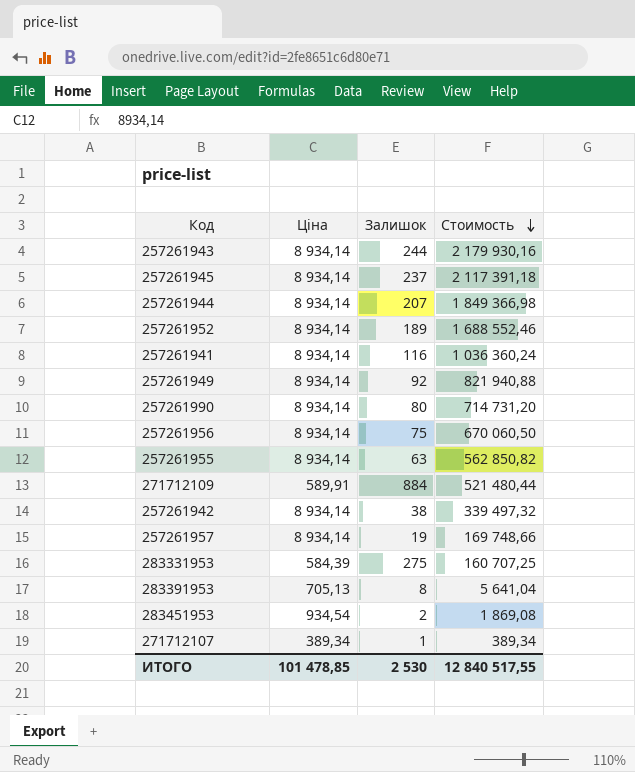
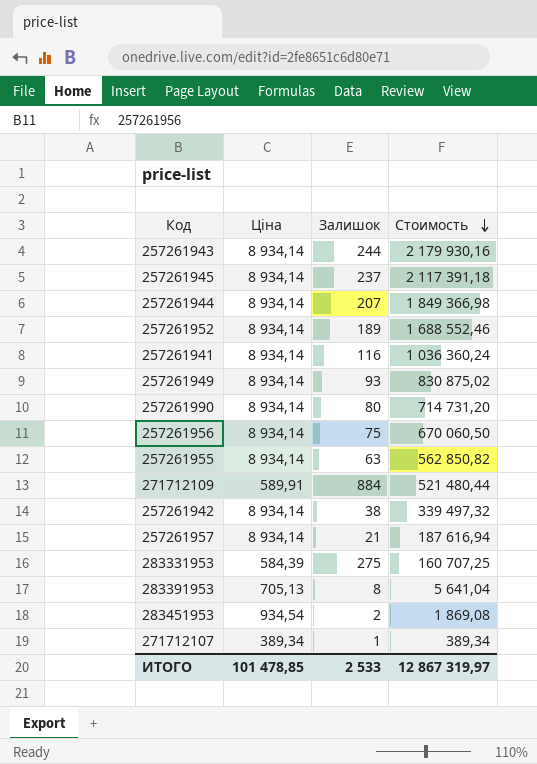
257261949 | Залишок: 92 -> 93
257261949 | Стоимость: 821 940,88 -> 830 875,02
257261957 | Залишок: 19 -> 21
257261957 | Стоимость: 169 748,66 -> 187 616,94
ИТОГО | Залишок: 2 530 -> 2 533
ИТОГО | Стоимость: 12 840 517,55 -> 12 867 319,97

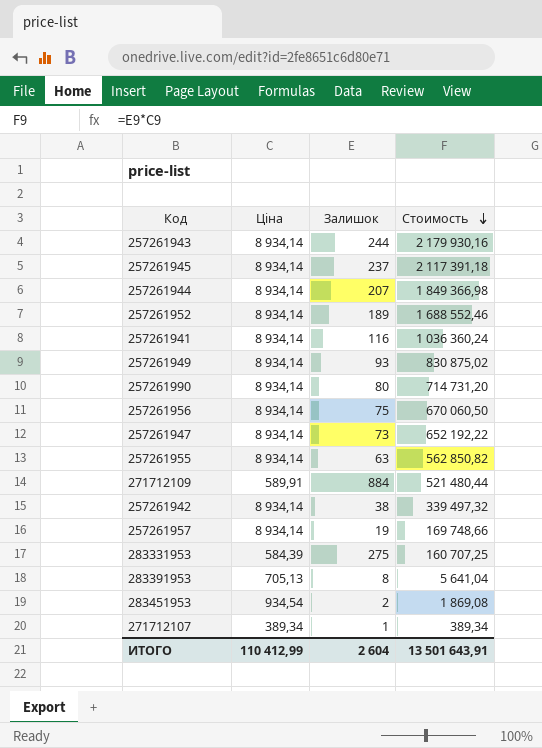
row 257261947: none -> 8 934,14 | 73 | 652 192,22
257261957 | Залишок: 21 -> 19
257261957 | Стоимость: 187 616,94 -> 169 748,66
ИТОГО | Ціна: 101 478,85 -> 110 412,99
ИТОГО | Залишок: 2 533 -> 2 604
ИТОГО | Стоимость: 12 867 319,97 -> 13 501 643,91

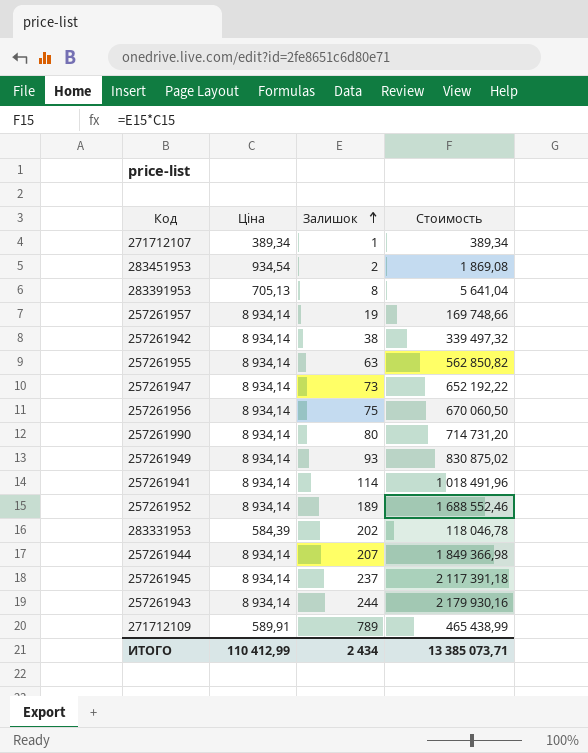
row order: Стоимость descending -> Залишок ascending
257261941 | Залишок: 116 -> 114
257261941 | Стоимость: 1 036 360,24 -> 1 018 491,96
283331953 | Залишок: 275 -> 202
283331953 | Стоимость: 160 707,25 -> 118 046,78
271712109 | Залишок: 884 -> 789
271712109 | Стоимость: 521 480,44 -> 465 438,99
ИТОГО | Залишок: 2 604 -> 2 434
ИТОГО | Стоимость: 13 501 643,91 -> 13 385 073,71

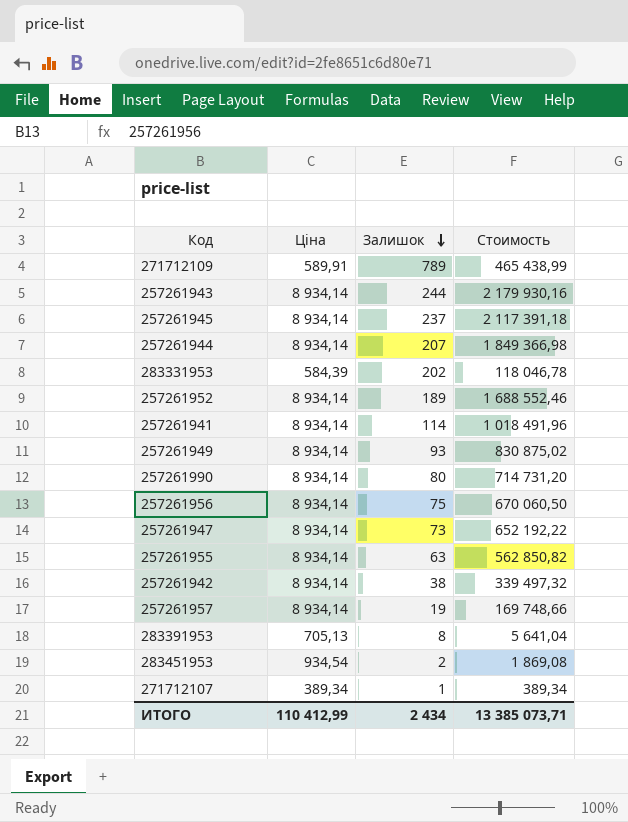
row order: Залишок ascending -> Залишок descending

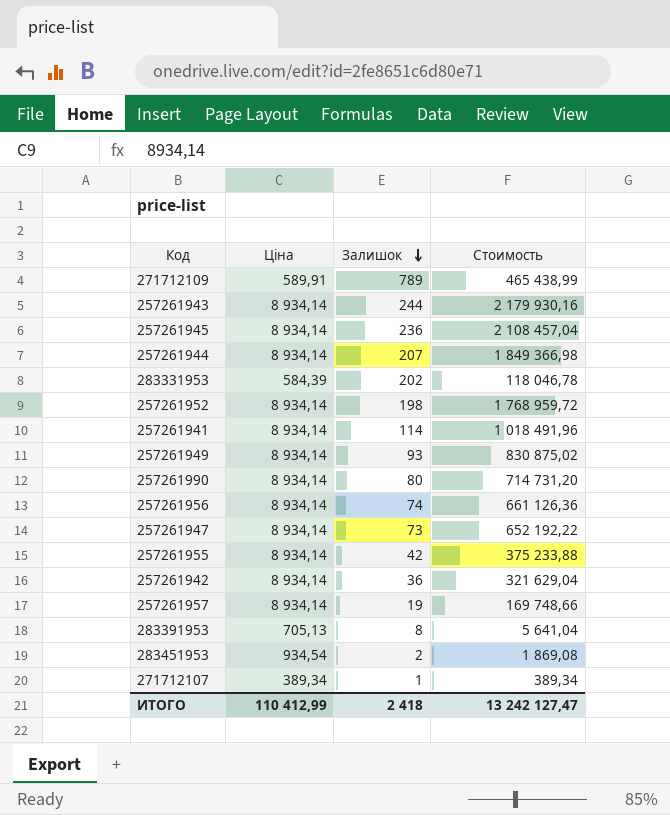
257261945 | Залишок: 237 -> 236
257261945 | Стоимость: 2 117 391,18 -> 2 108 457,04
257261952 | Залишок: 189 -> 198
257261952 | Стоимость: 1 688 552,46 -> 1 768 959,72
257261956 | Залишок: 75 -> 74
257261956 | Стоимость: 670 060,50 -> 661 126,36
257261955 | Залишок: 63 -> 42
257261955 | Стоимость: 562 850,82 -> 375 233,88
257261942 | Залишок: 38 -> 36
257261942 | Стоимость: 339 497,32 -> 321 629,04
ИТОГО | Залишок: 2 434 -> 2 418
ИТОГО | Стоимость: 13 385 073,71 -> 13 242 127,47

